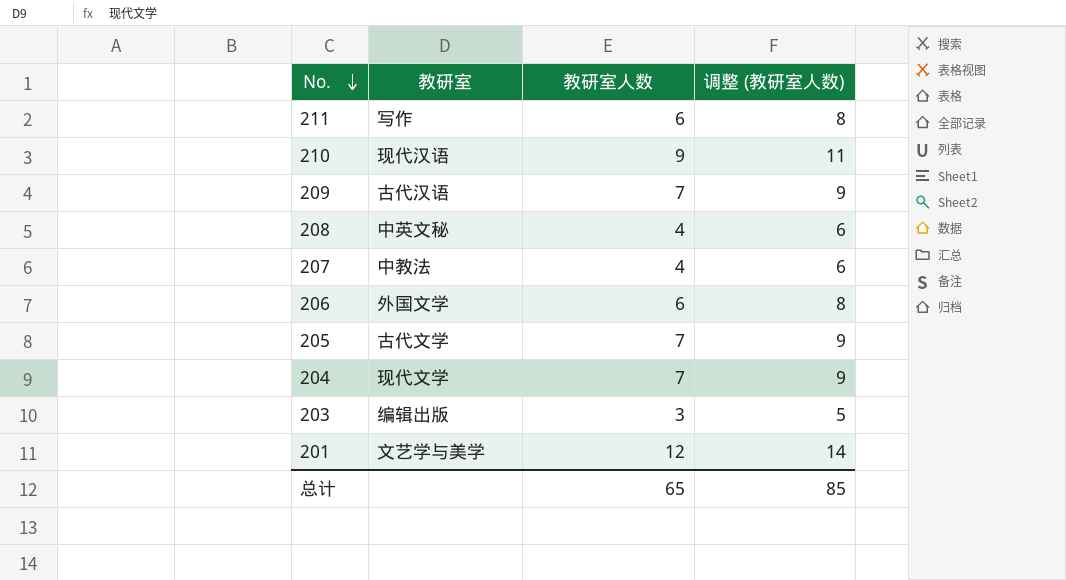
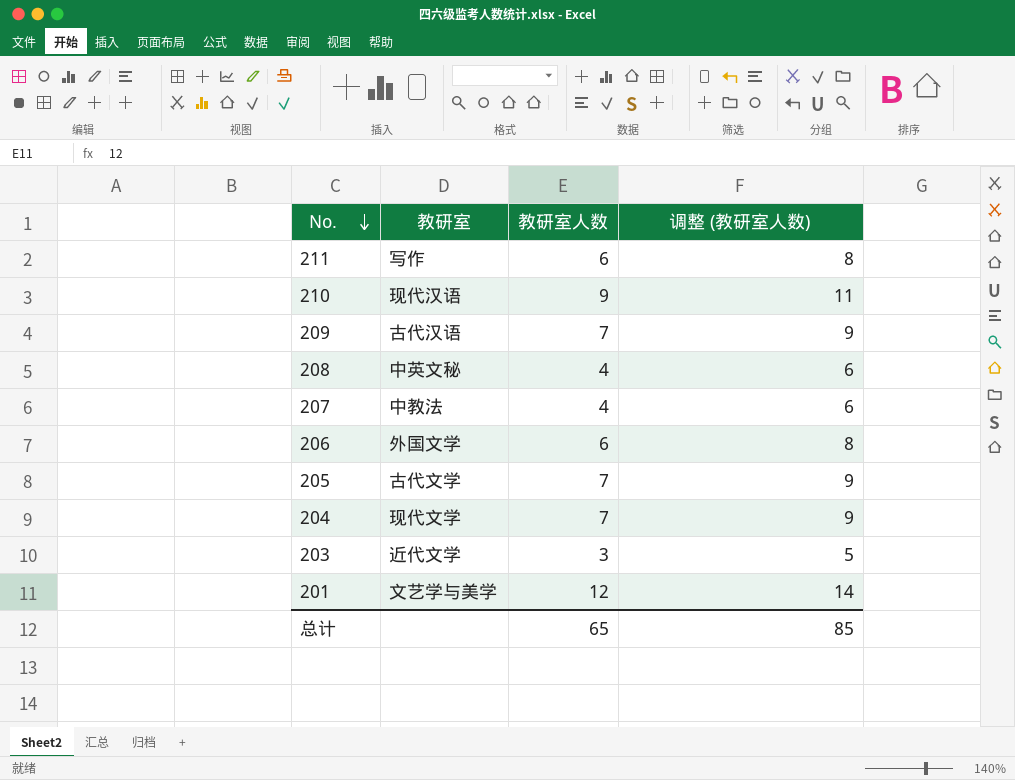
203 | 教研室: 编辑出版 -> 近代文学

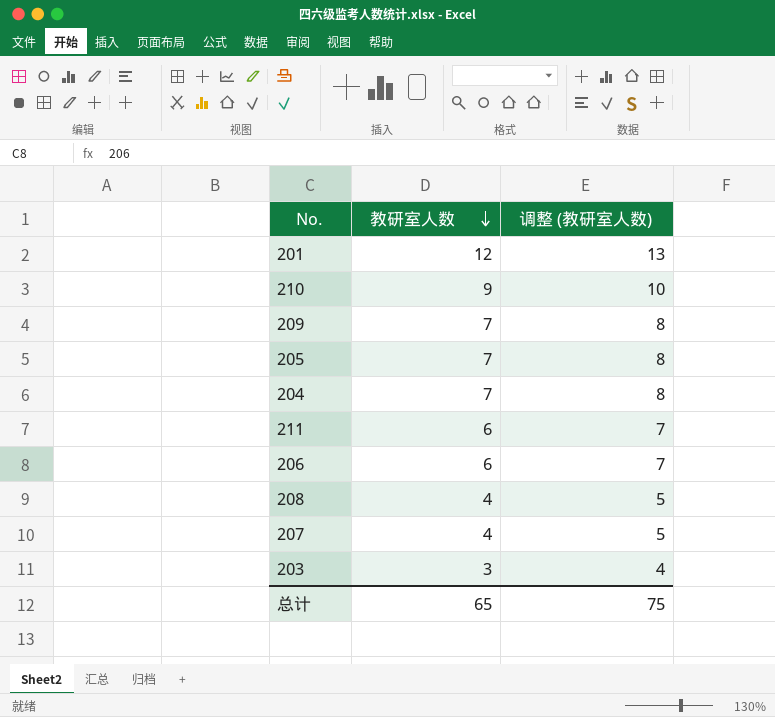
row order: No. descending -> 教研室人数 descending
column 教研室 | position: 2 -> none
column 调整 (教研室人数) | formula: [教研室人数] + 2 -> [教研室人数] + 1
总计 | 调整 (教研室人数): 85 -> 75

